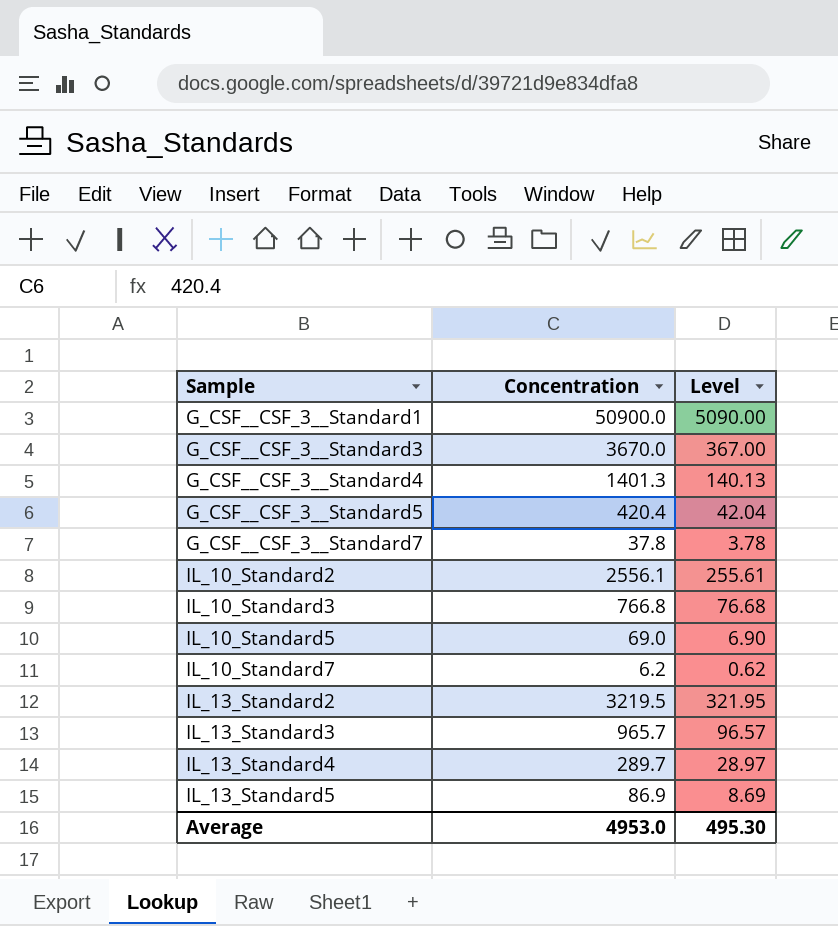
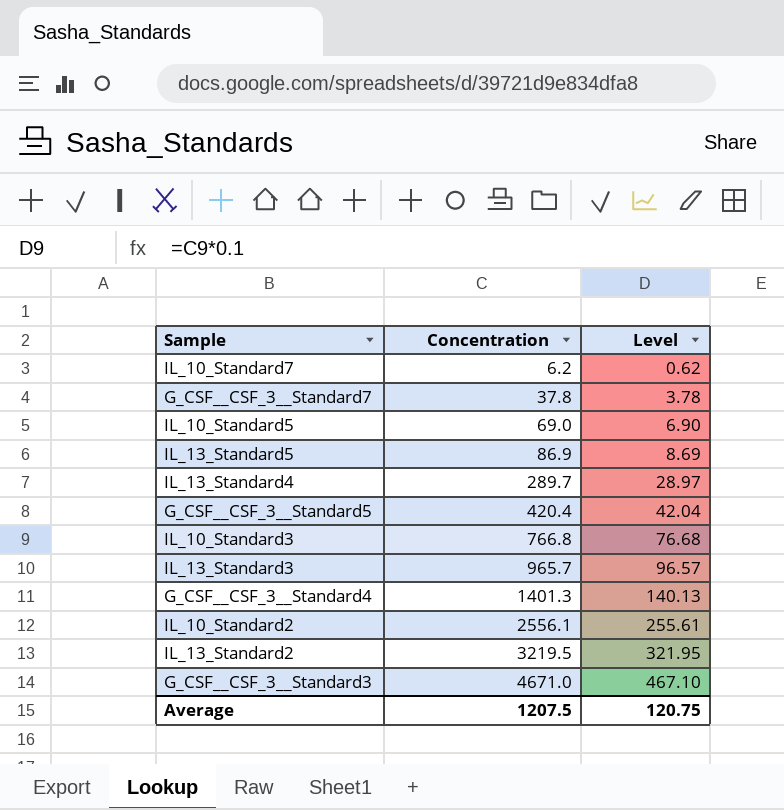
row order: Sample ascending -> Concentration ascending
row G_CSF__CSF_3__Standard1: 50900.0 | 5090.00 -> none
G_CSF__CSF_3__Standard3 | Concentration: 3670.0 -> 4671.0
G_CSF__CSF_3__Standard3 | Level: 367.00 -> 467.10
Average | Concentration: 4953.0 -> 1207.5
Average | Level: 495.30 -> 120.75

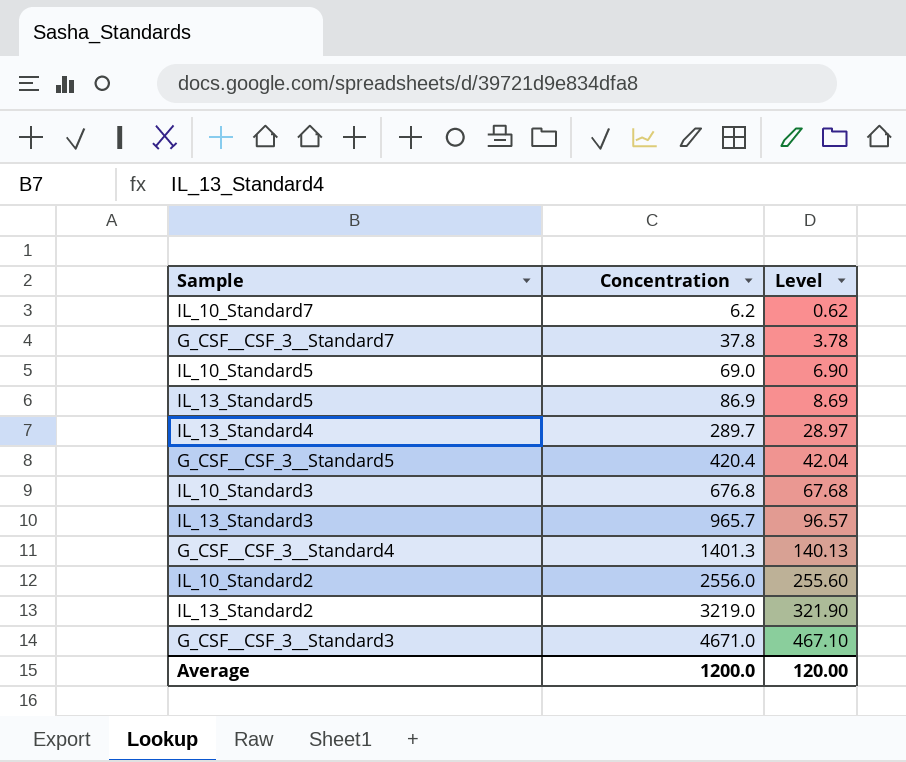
IL_10_Standard3 | Concentration: 766.8 -> 676.8
IL_10_Standard3 | Level: 76.68 -> 67.68
IL_10_Standard2 | Concentration: 2556.1 -> 2556.0
IL_10_Standard2 | Level: 255.61 -> 255.60
IL_13_Standard2 | Concentration: 3219.5 -> 3219.0
IL_13_Standard2 | Level: 321.95 -> 321.90
Average | Concentration: 1207.5 -> 1200.0
Average | Level: 120.75 -> 120.00

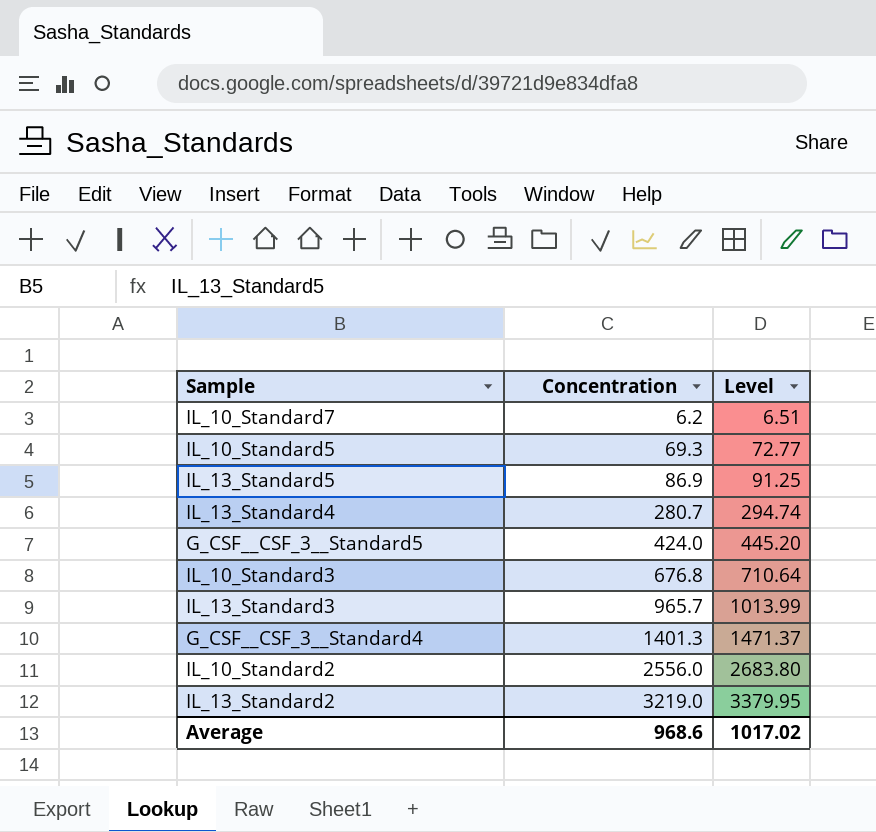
column Level | formula: [Concentration] * 0.1 -> [Concentration] * 1.05
row G_CSF__CSF_3__Standard7: 37.8 | 3.78 -> none
row G_CSF__CSF_3__Standard3: 4671.0 | 467.10 -> none
IL_10_Standard5 | Concentration: 69.0 -> 69.3
IL_13_Standard4 | Concentration: 289.7 -> 280.7
G_CSF__CSF_3__Standard5 | Concentration: 420.4 -> 424.0
Average | Concentration: 1200.0 -> 968.6
Average | Level: 120.00 -> 1017.02

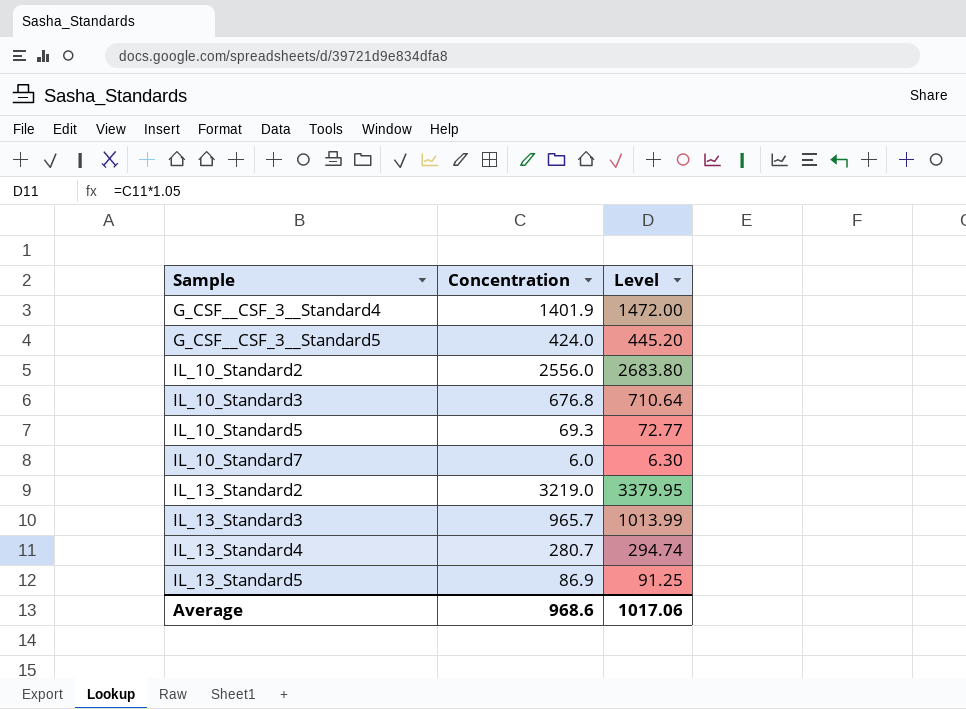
row order: Concentration ascending -> Sample ascending
G_CSF__CSF_3__Standard4 | Concentration: 1401.3 -> 1401.9
G_CSF__CSF_3__Standard4 | Level: 1471.37 -> 1472.00
IL_10_Standard7 | Concentration: 6.2 -> 6.0
IL_10_Standard7 | Level: 6.51 -> 6.30
Average | Level: 1017.02 -> 1017.06

